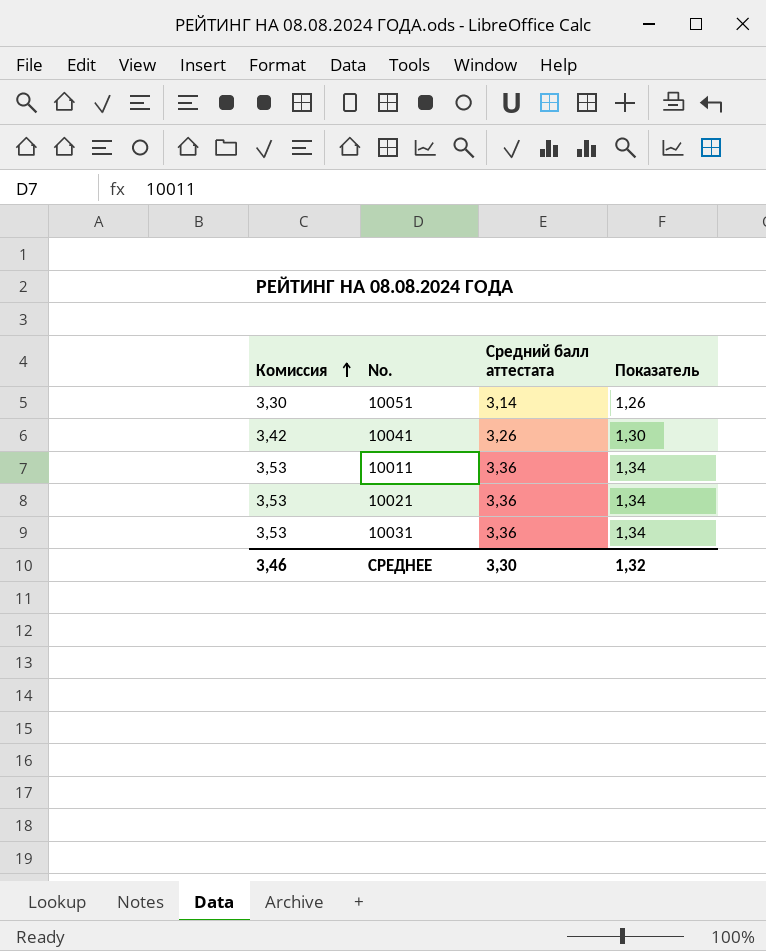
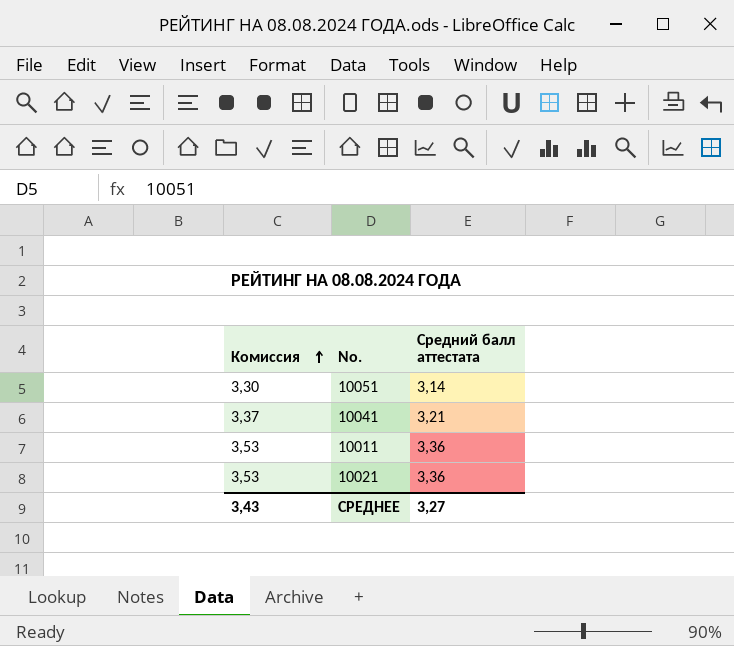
column Показатель | formula: [Средний балл аттестата] * 0,4 -> none
row 10031: 3,53 | 3,36 | 1,34 -> none
10041 | Комиссия: 3,42 -> 3,37
10041 | Средний балл аттестата: 3,26 -> 3,21
СРЕДНЕЕ | Комиссия: 3,46 -> 3,43
СРЕДНЕЕ | Средний балл аттестата: 3,30 -> 3,27

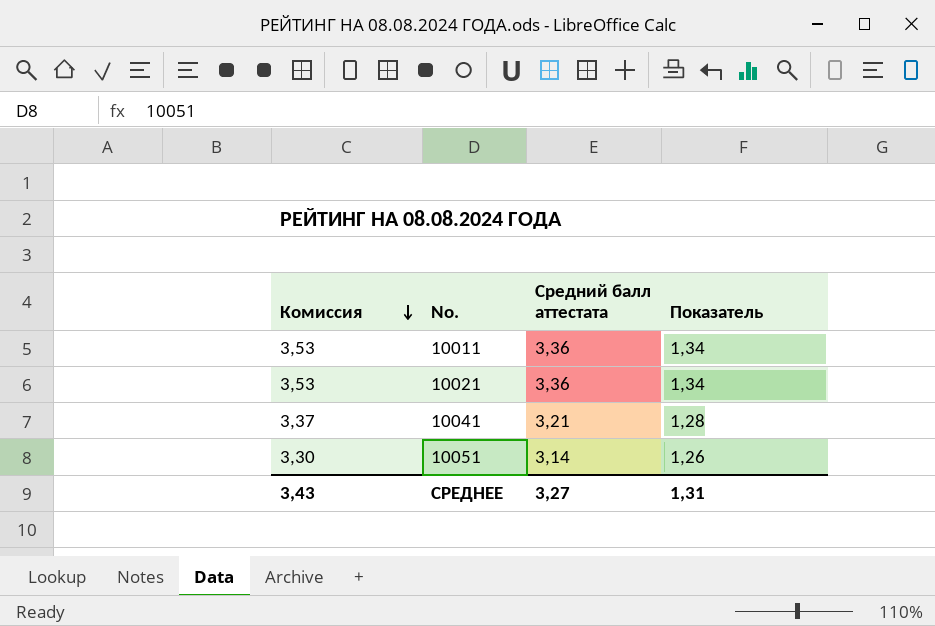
row order: Комиссия ascending -> Комиссия descending
column Показатель | formula: none -> [Средний балл аттестата] * 0,4

